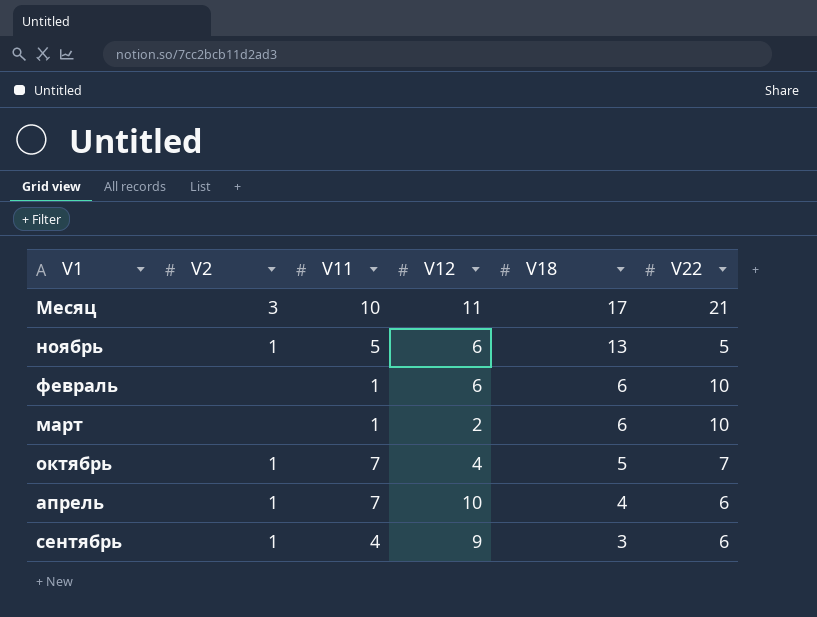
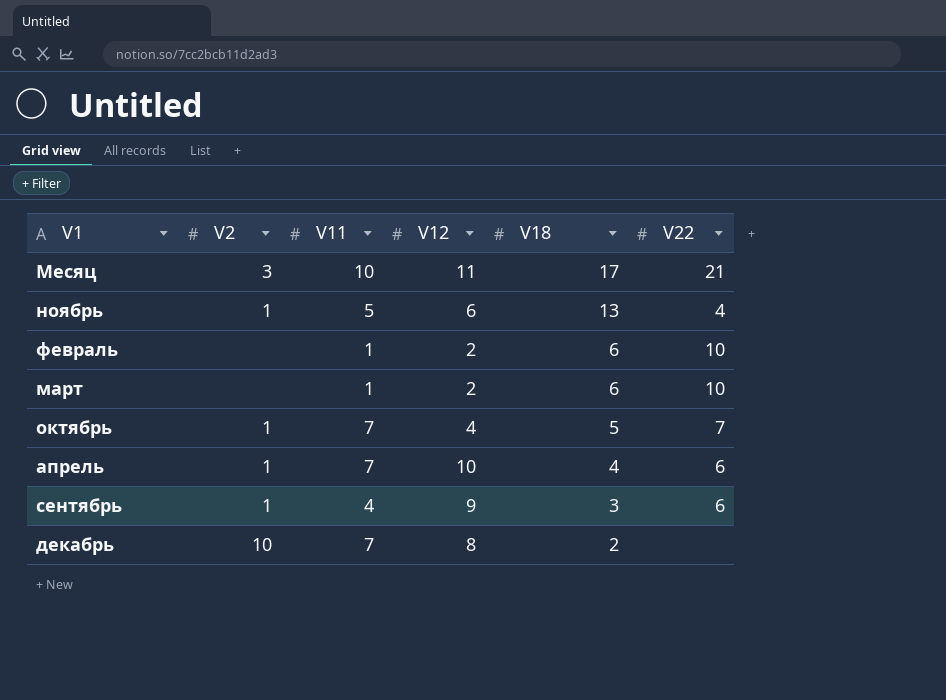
ноябрь | V22: 5 -> 4
февраль | V12: 6 -> 2
row декабрь: none -> 10 | 7 | 8 | 2 | none

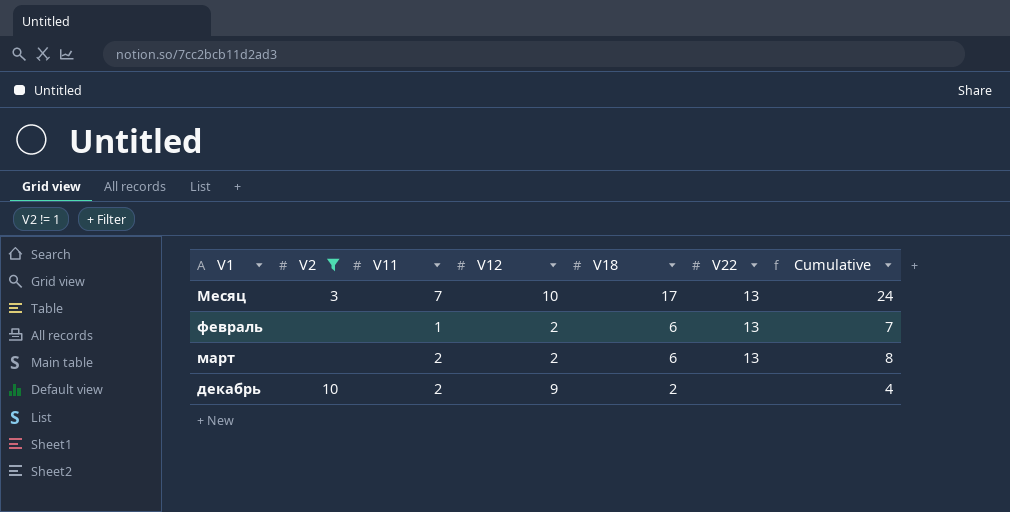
filter: none -> V2 != 1
column Cumulative | formula: none -> [V11] + [V18]
Месяц | V11: 10 -> 7
Месяц | V12: 11 -> 10
Месяц | V22: 21 -> 13
февраль | V22: 10 -> 13
март | V11: 1 -> 2
март | V22: 10 -> 13
декабрь | V11: 7 -> 2
декабрь | V12: 8 -> 9

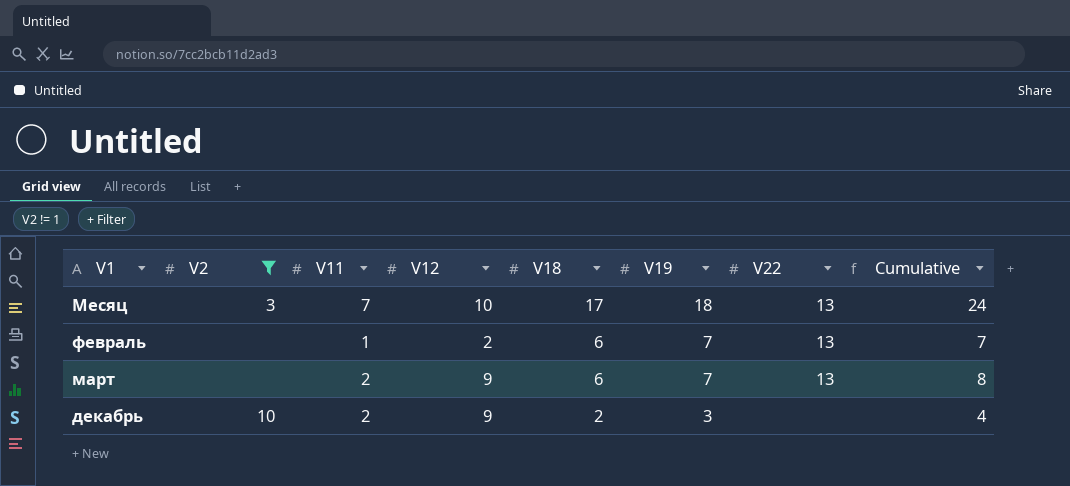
column V19 | position: none -> 6
март | V12: 2 -> 9

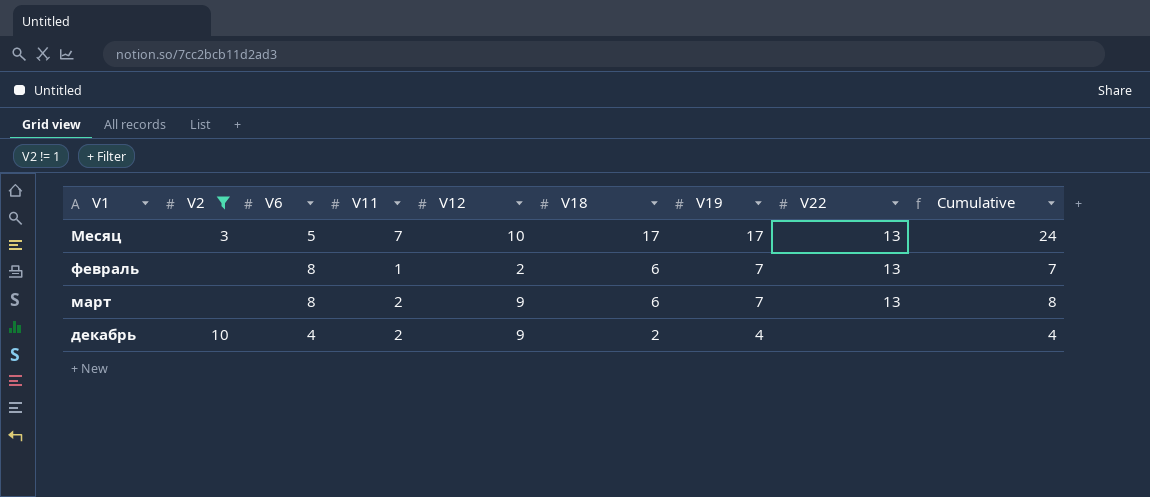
column V6 | position: none -> 3
Месяц | V19: 18 -> 17
декабрь | V19: 3 -> 4

